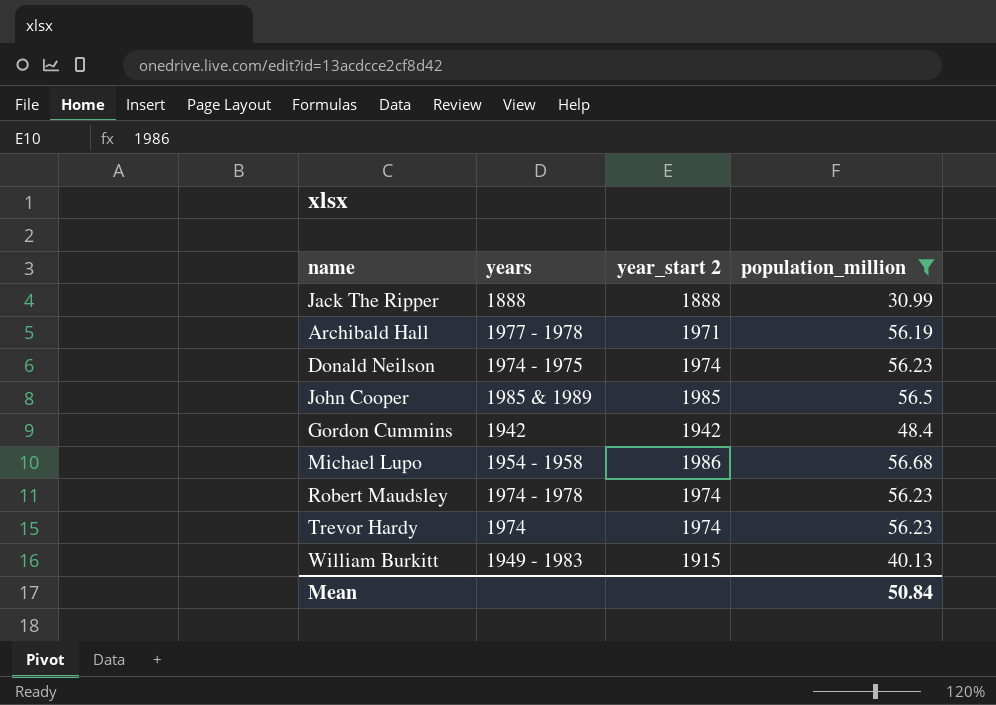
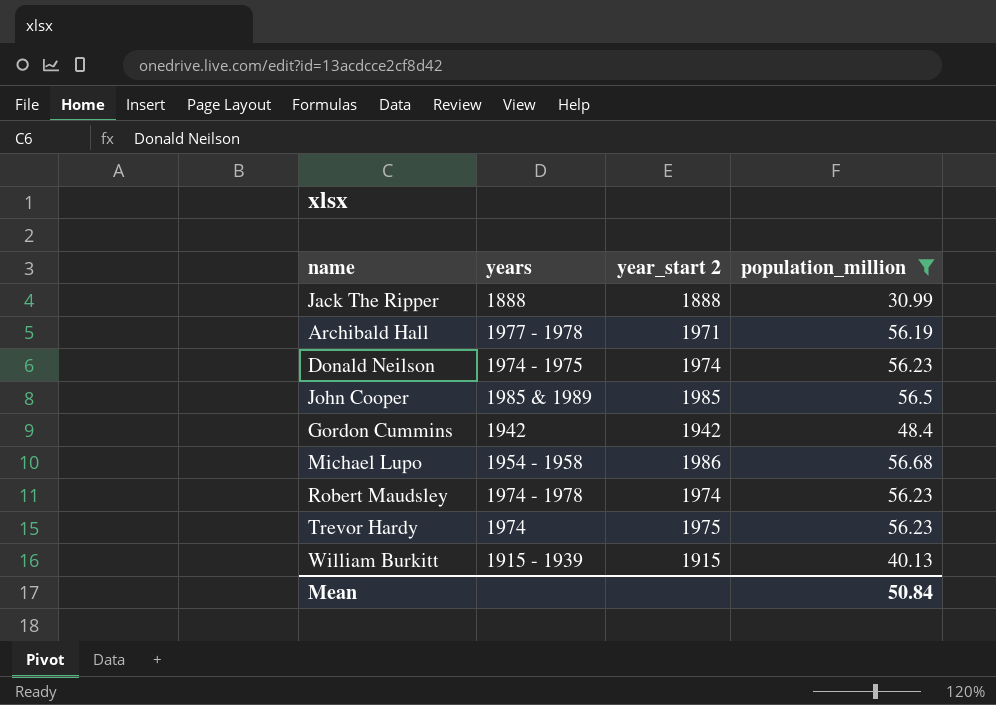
Trevor Hardy | year_start 2: 1974 -> 1975
William Burkitt | years: 1949 - 1983 -> 1915 - 1939

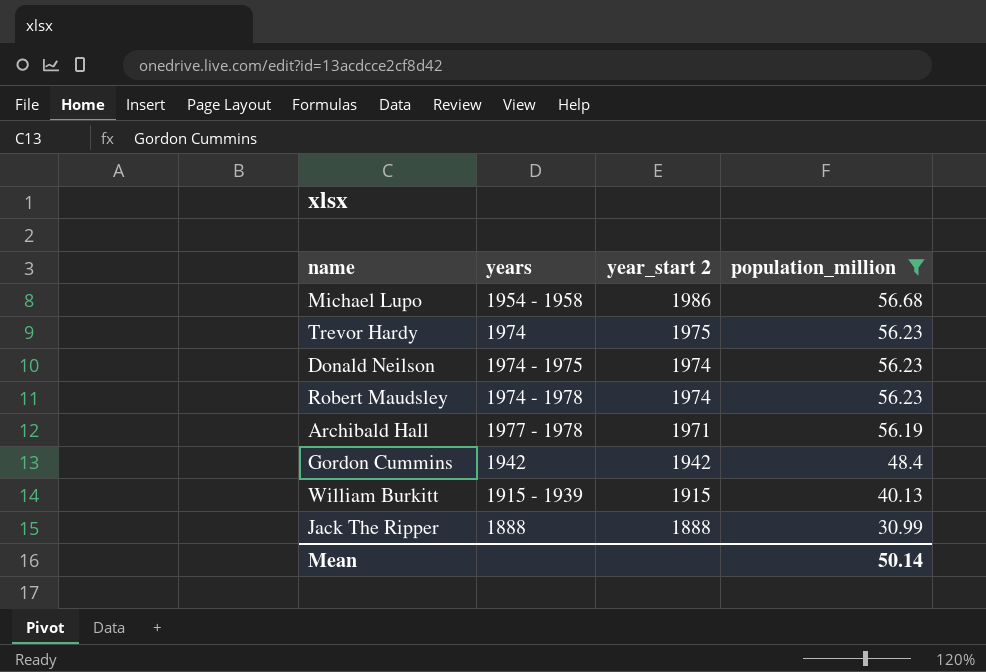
row order: none -> year_start 2 descending
row John Cooper: 1985 & 1989 | 1985 | 56.5 -> none
Mean | population_million: 50.84 -> 50.14

